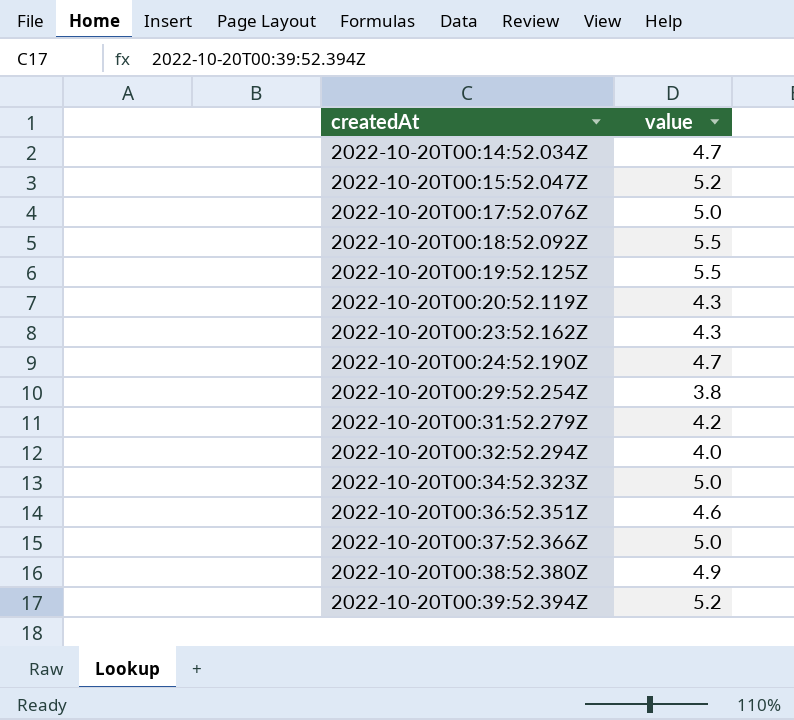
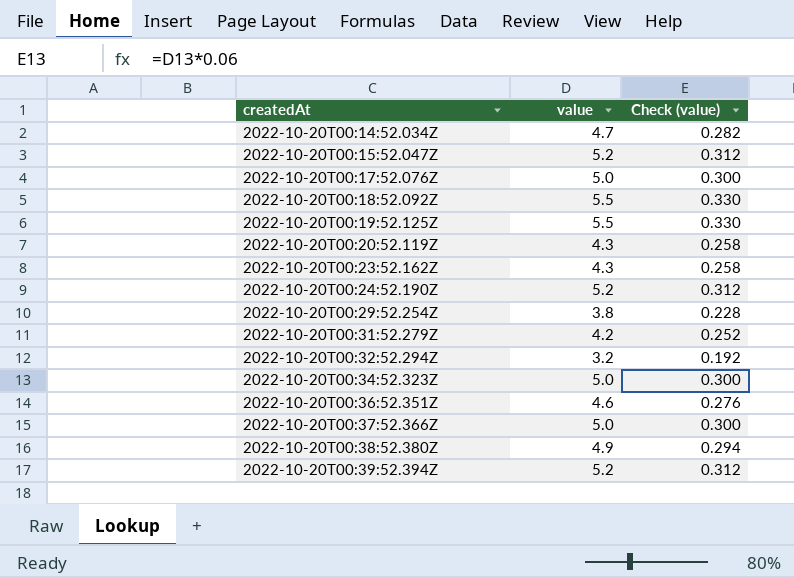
column Check (value) | formula: none -> [value] * 0.06
2022-10-20T00:24:52.190Z | value: 4.7 -> 5.2
2022-10-20T00:32:52.294Z | value: 4.0 -> 3.2

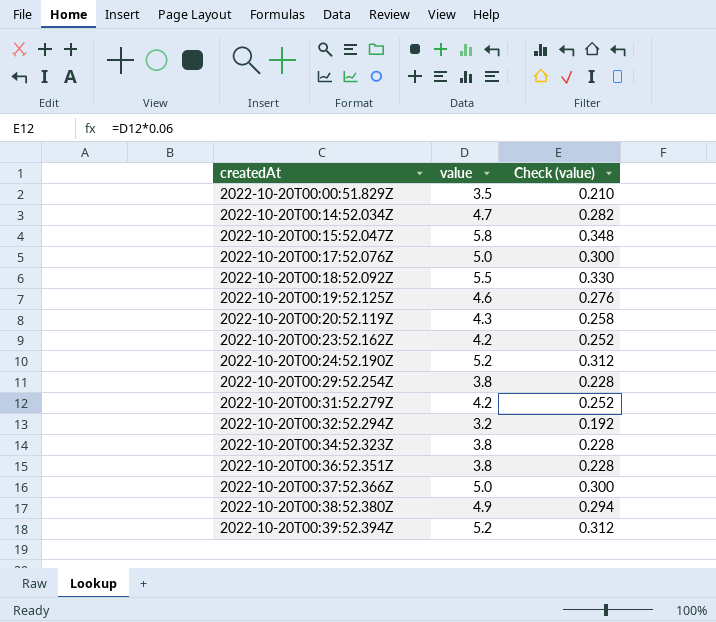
row 2022-10-20T00:00:51.829Z: none -> 3.5 | 0.210
2022-10-20T00:15:52.047Z | value: 5.2 -> 5.8
2022-10-20T00:15:52.047Z | Check (value): 0.312 -> 0.348
2022-10-20T00:19:52.125Z | value: 5.5 -> 4.6
2022-10-20T00:19:52.125Z | Check (value): 0.330 -> 0.276
2022-10-20T00:23:52.162Z | value: 4.3 -> 4.2
2022-10-20T00:23:52.162Z | Check (value): 0.258 -> 0.252
2022-10-20T00:34:52.323Z | value: 5.0 -> 3.8
2022-10-20T00:34:52.323Z | Check (value): 0.300 -> 0.228
2022-10-20T00:36:52.351Z | value: 4.6 -> 3.8
2022-10-20T00:36:52.351Z | Check (value): 0.276 -> 0.228

